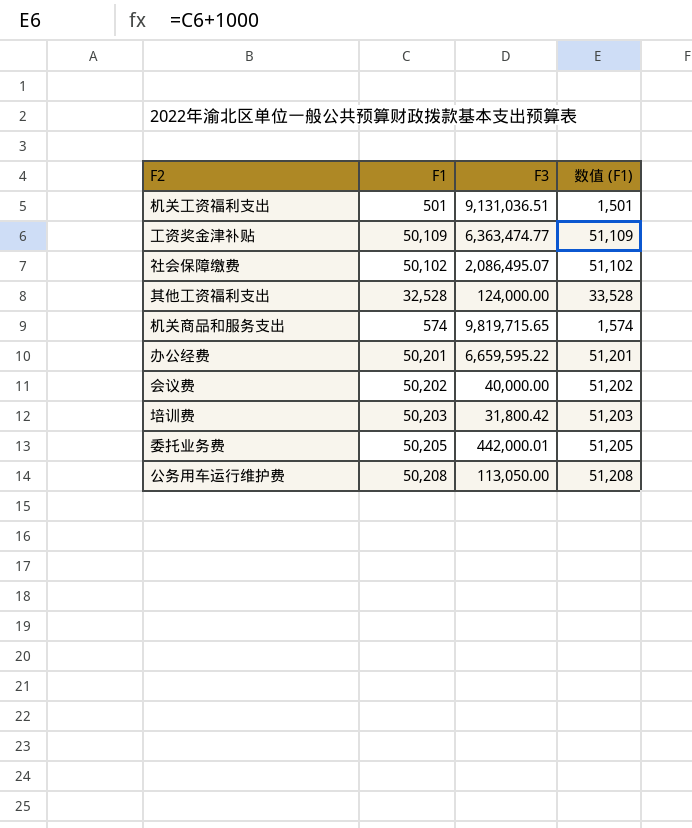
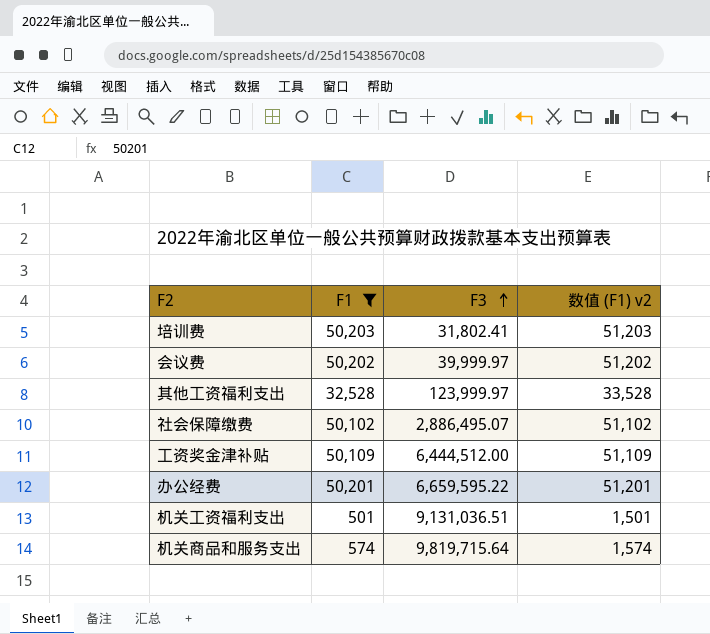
filter: none -> F1 <= 50,203
row order: none -> F3 ascending
column name: 数值 (F1) -> 数值 (F1) v2
培训费 | F3: 31,800.42 -> 31,802.41
会议费 | F3: 40,000.00 -> 39,999.97
其他工资福利支出 | F3: 124,000.00 -> 123,999.97
社会保障缴费 | F3: 2,086,495.07 -> 2,886,495.07
工资奖金津补贴 | F3: 6,363,474.77 -> 6,444,512.00
机关商品和服务支出 | F3: 9,819,715.65 -> 9,819,715.64

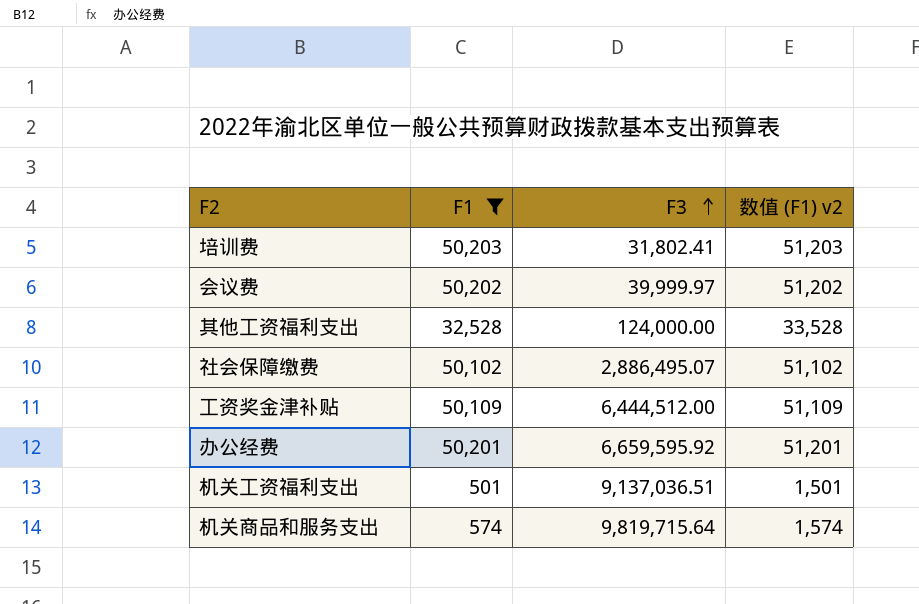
其他工资福利支出 | F3: 123,999.97 -> 124,000.00
办公经费 | F3: 6,659,595.22 -> 6,659,595.92
机关工资福利支出 | F3: 9,131,036.51 -> 9,137,036.51

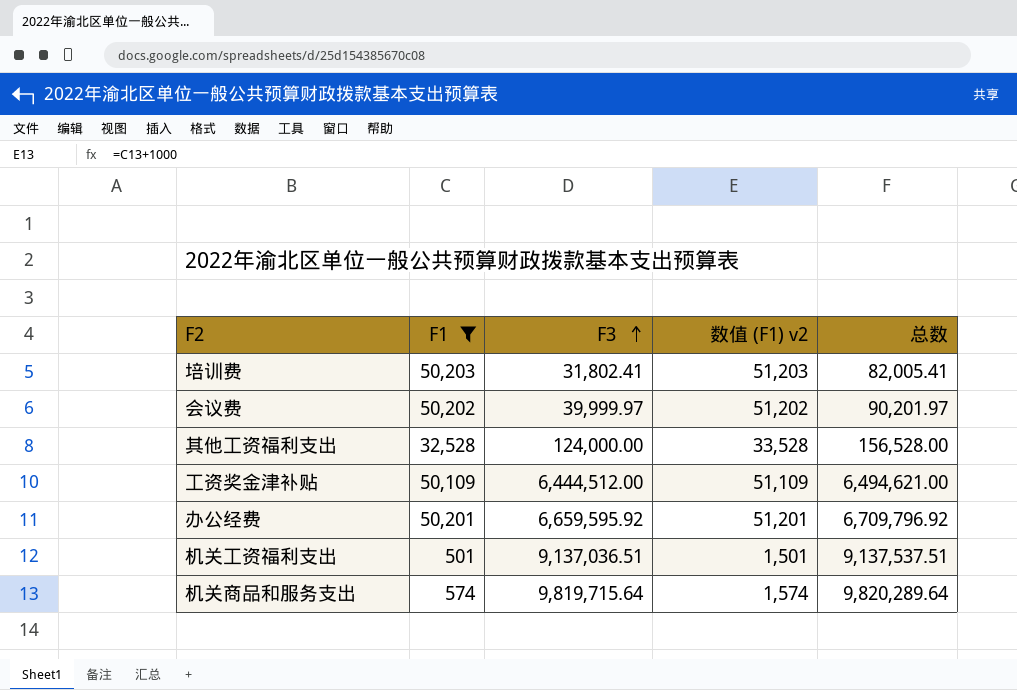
column 总数 | formula: none -> [F1] + [F3]
row 社会保障缴费: 50,102 | 2,886,495.07 | 51,102 -> none

